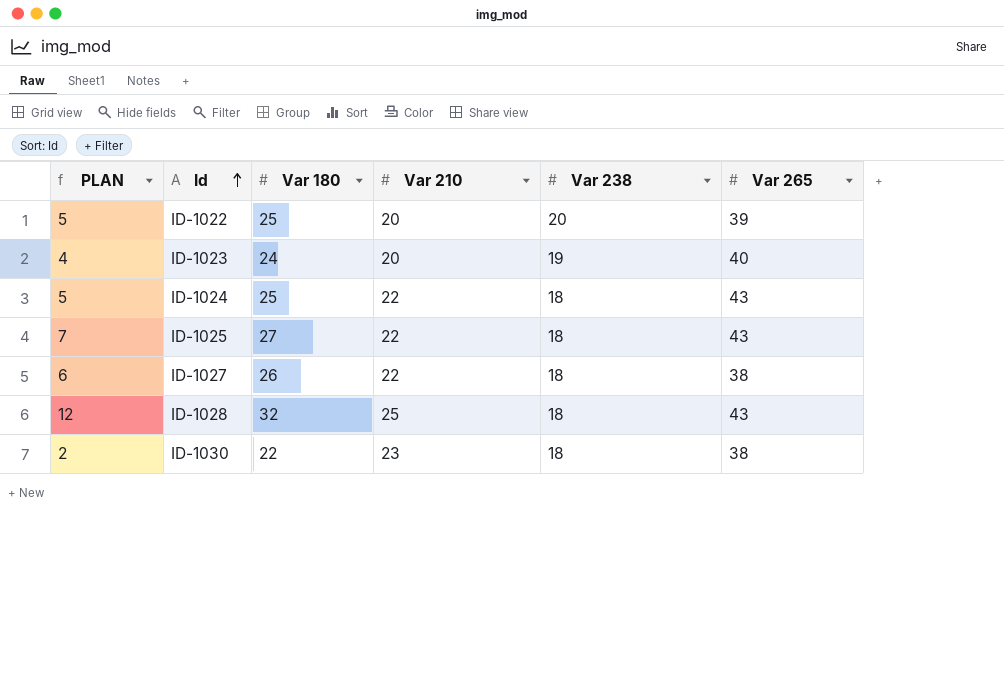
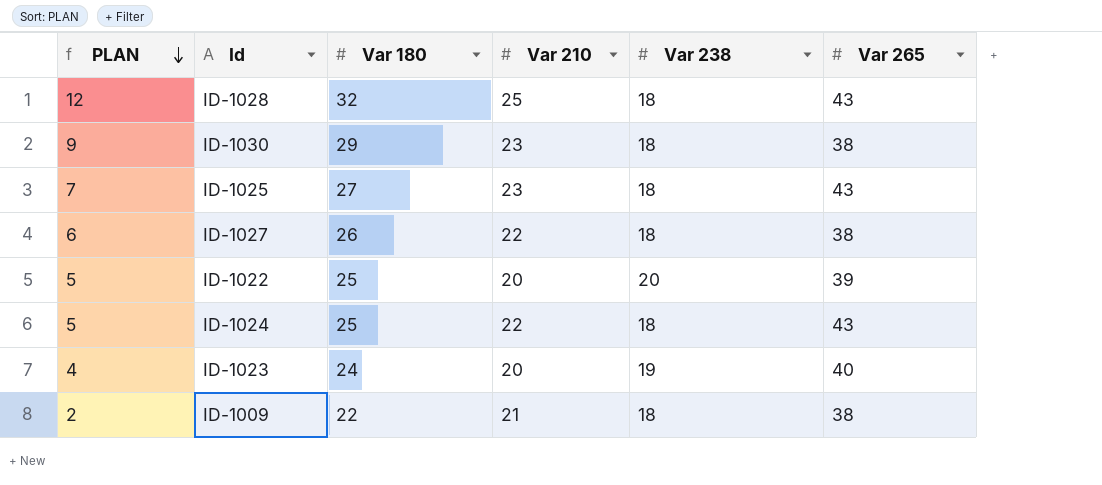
row order: Id ascending -> PLAN descending
ID-1030 | PLAN: 2 -> 9
ID-1030 | Var 180: 22 -> 29
ID-1025 | Var 210: 22 -> 23
row ID-1009: none -> 2 | 22 | 21 | 18 | 38

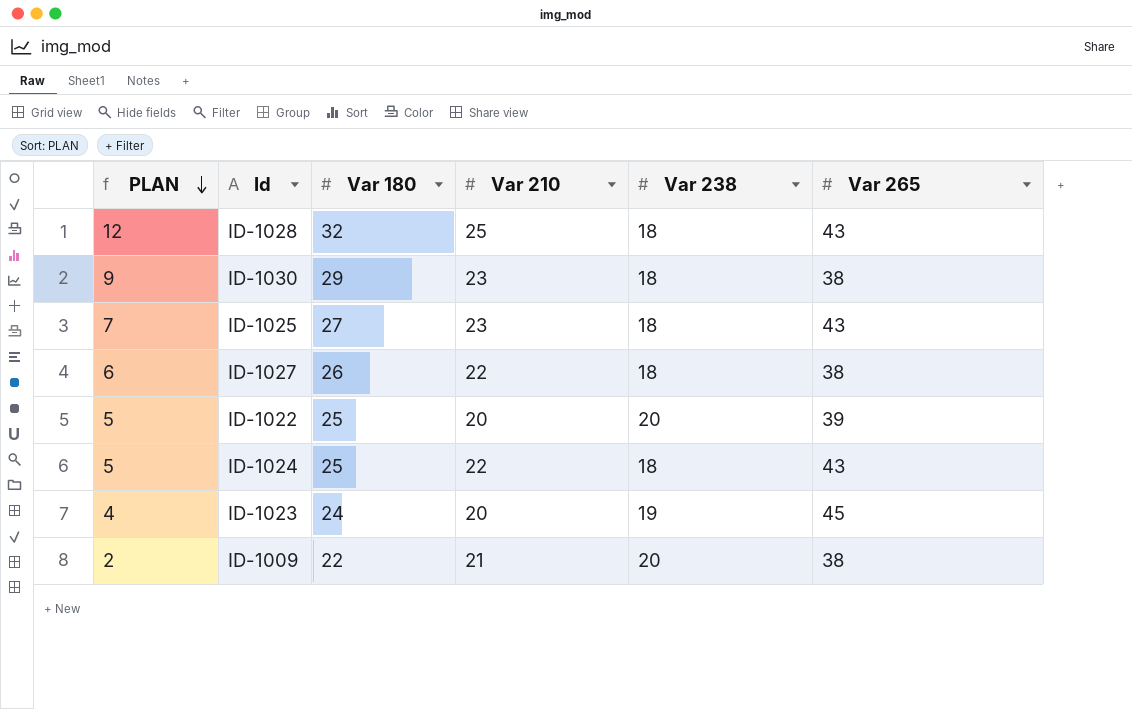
ID-1023 | Var 265: 40 -> 45
ID-1009 | Var 238: 18 -> 20

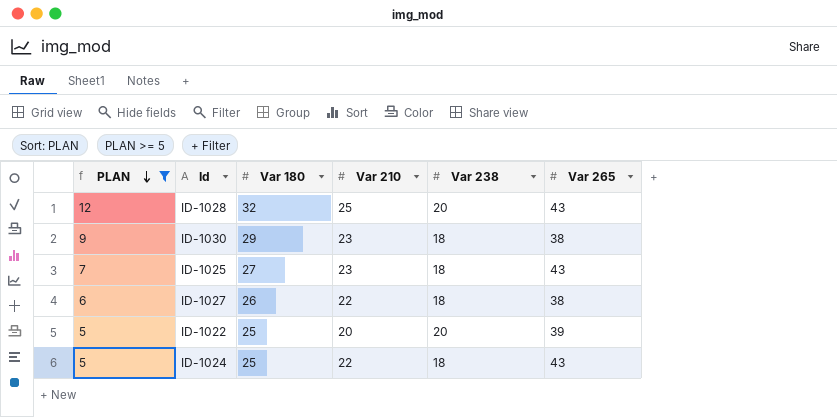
filter: none -> PLAN >= 5
ID-1028 | Var 238: 18 -> 20

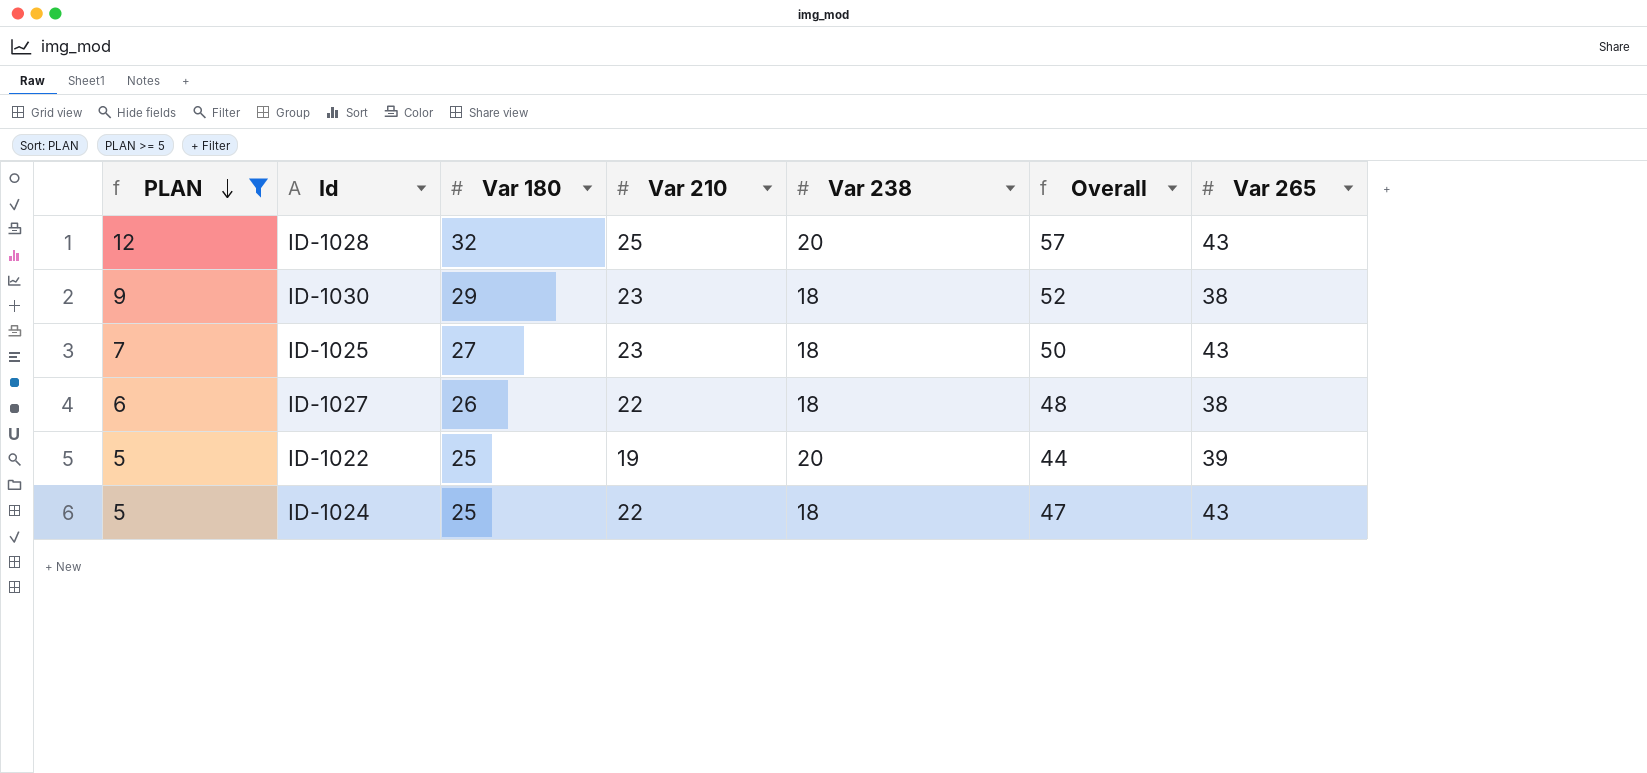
column Overall | formula: none -> [Var 180] + [Var 210]
ID-1022 | Var 210: 20 -> 19

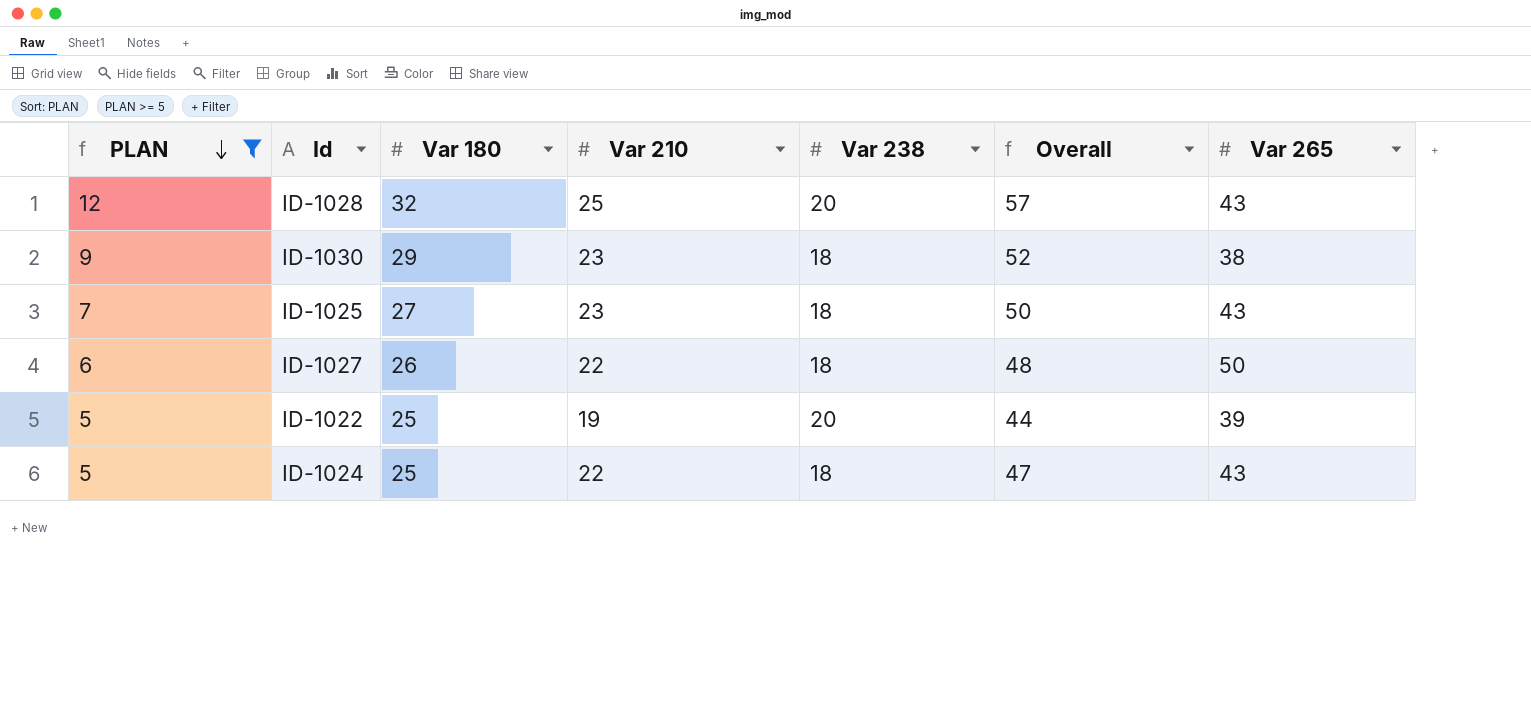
ID-1027 | Var 265: 38 -> 50

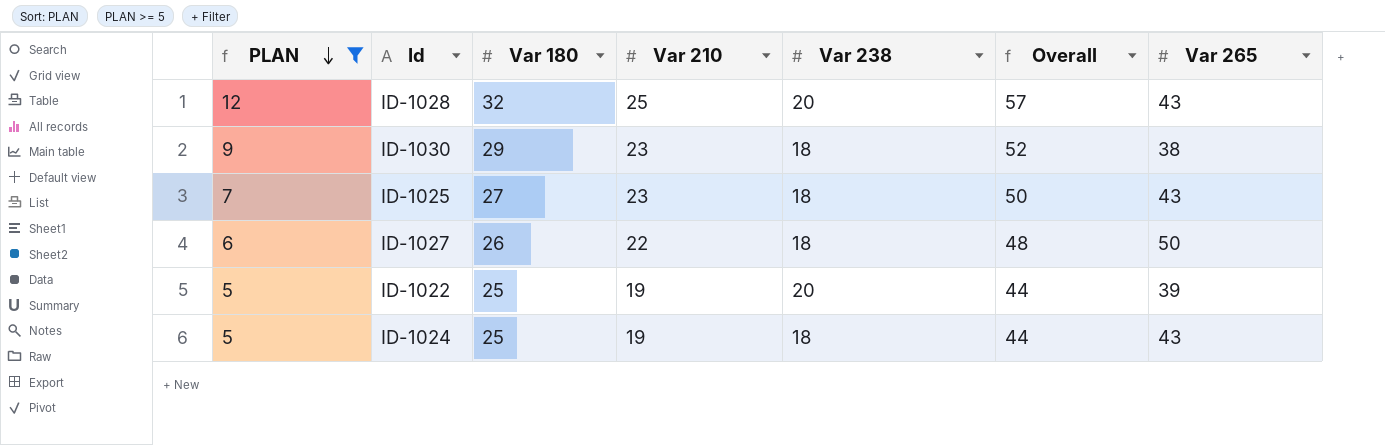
ID-1024 | Var 210: 22 -> 19
ID-1024 | Overall: 47 -> 44

